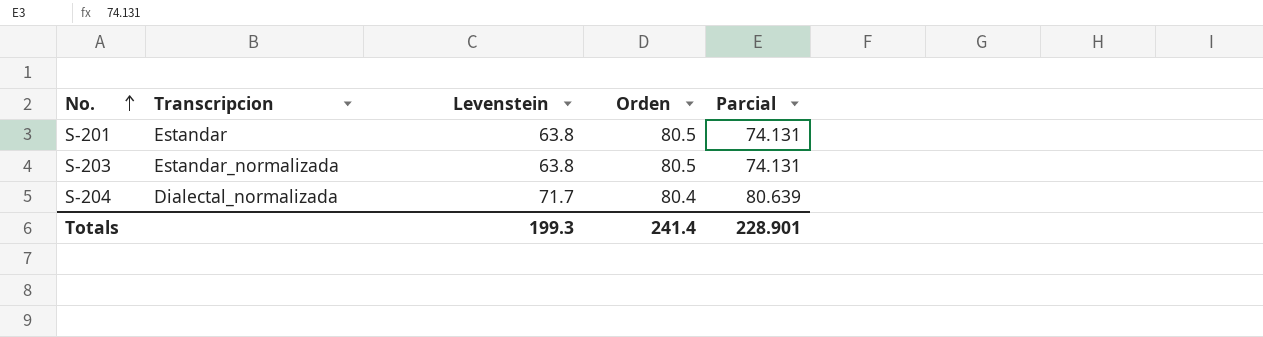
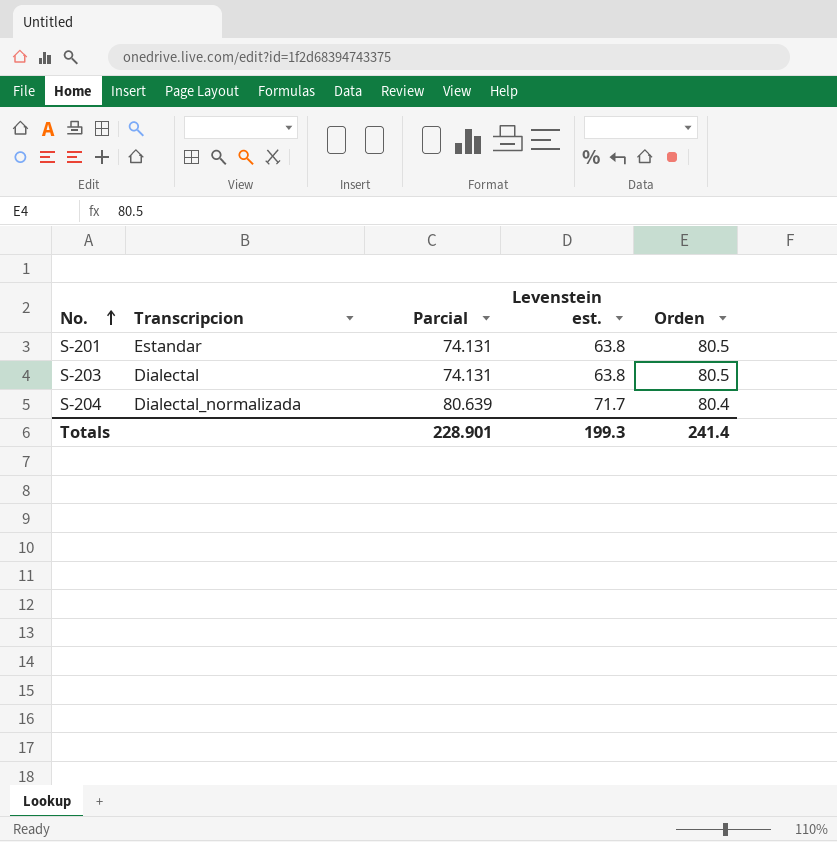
column Parcial | position: 5 -> 3
column name: Levenstein -> Levenstein est.
S-203 | Transcripcion: Estandar_normalizada -> Dialectal

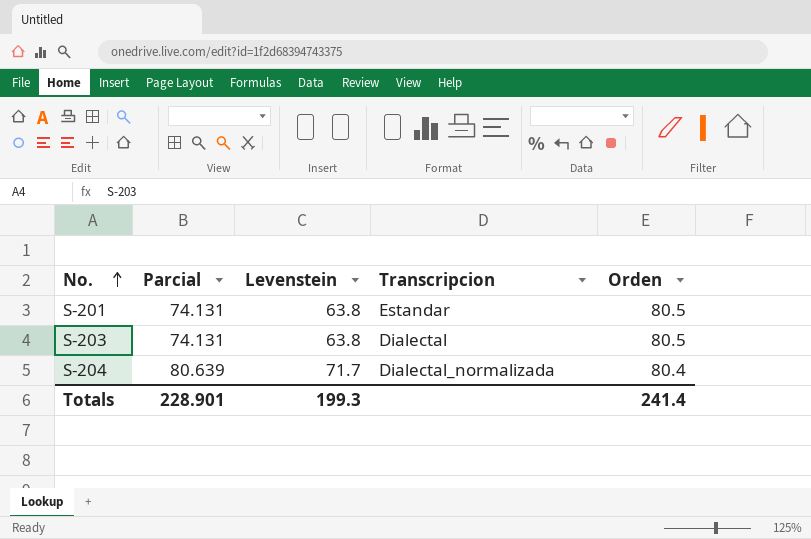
column name: Levenstein est. -> Levenstein
column Transcripcion | position: 2 -> 4

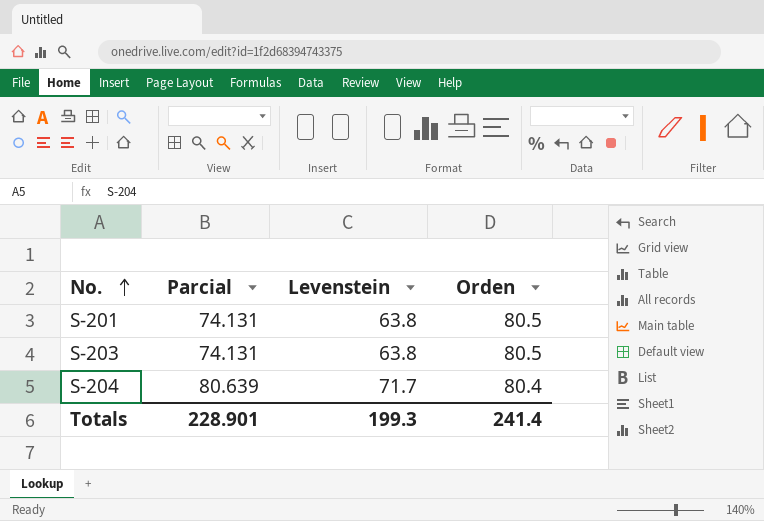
column Transcripcion | position: 4 -> none

